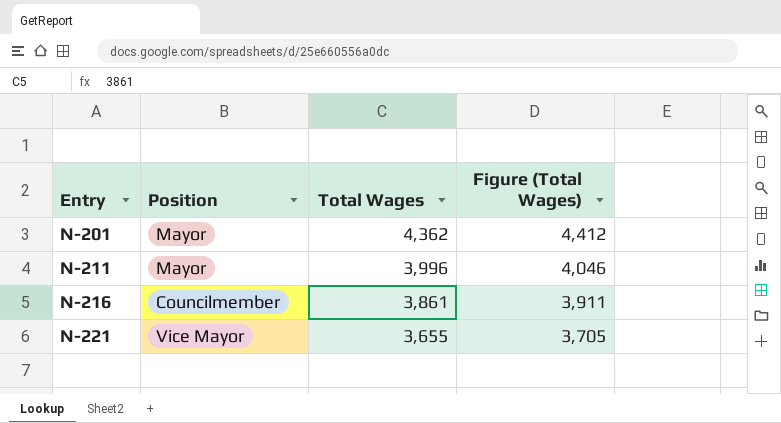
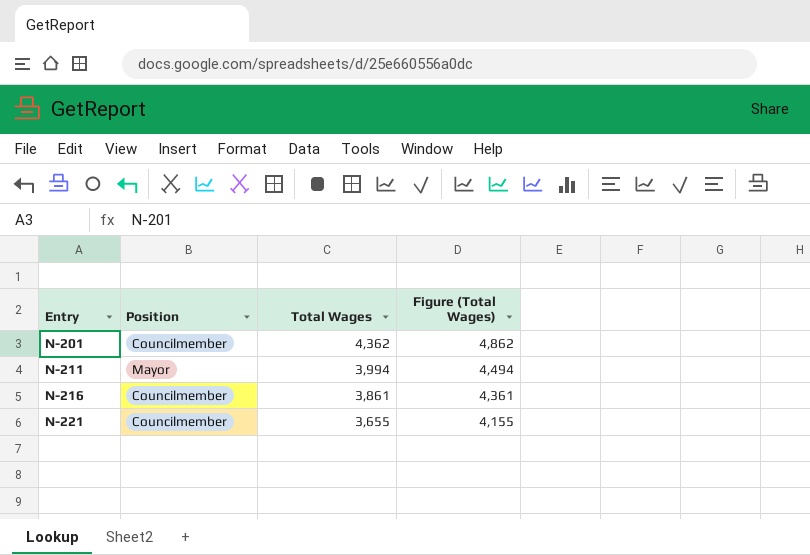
column Figure (Total Wages) | formula: [Total Wages] + 50 -> [Total Wages] + 500
N-201 | Position: Mayor -> Councilmember
N-211 | Total Wages: 3,996 -> 3,994
N-221 | Position: Vice Mayor -> Councilmember

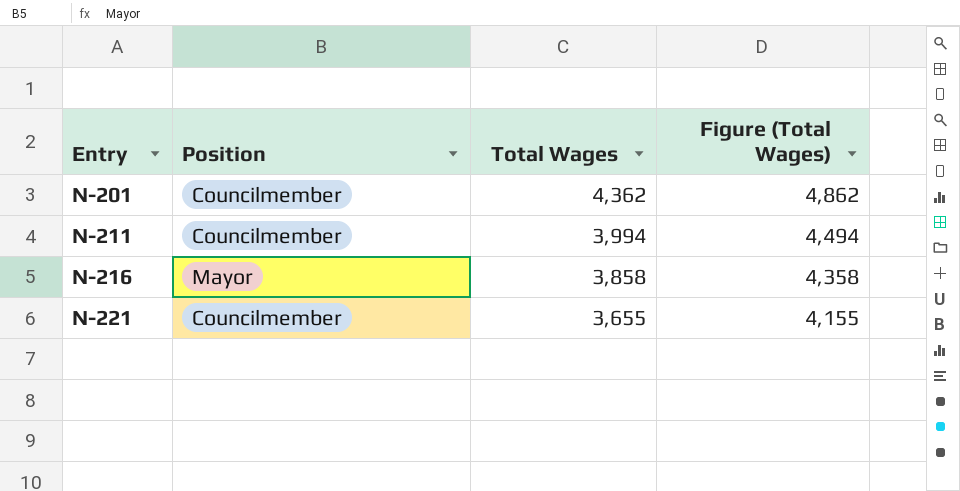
N-211 | Position: Mayor -> Councilmember
N-216 | Position: Councilmember -> Mayor
N-216 | Total Wages: 3,861 -> 3,858
N-216 | Figure (Total Wages): 4,361 -> 4,358

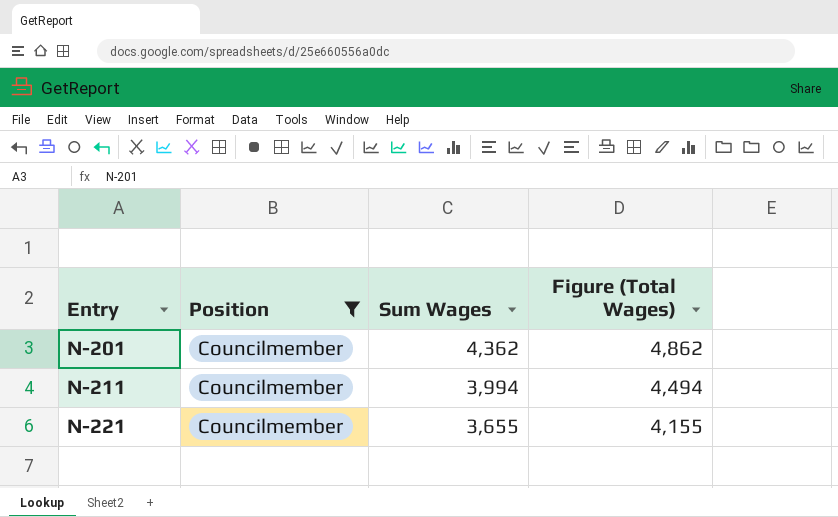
filter: none -> Position = Councilmember
column name: Total Wages -> Sum Wages

